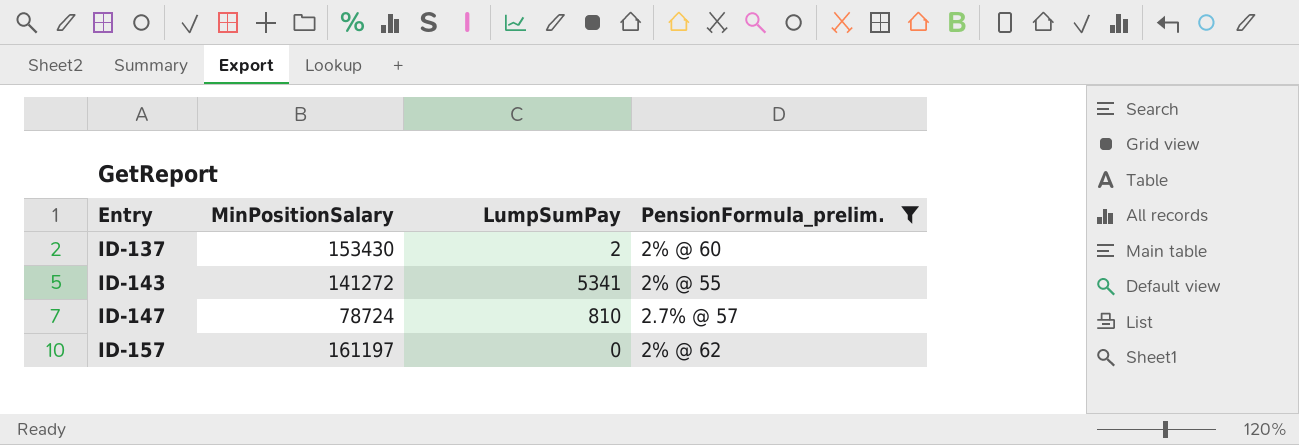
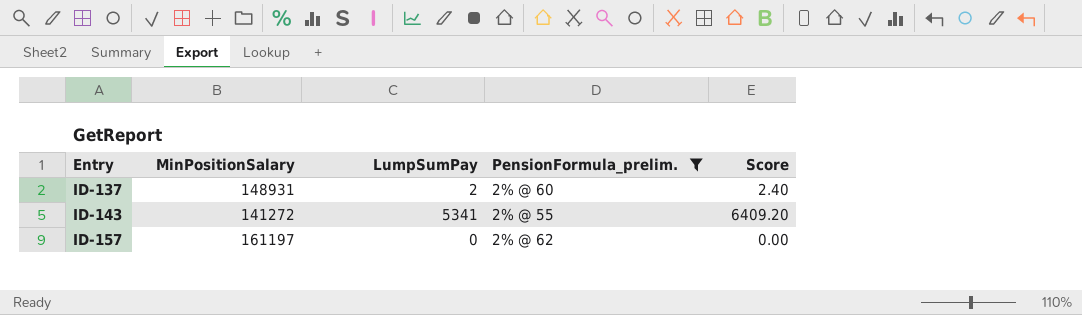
column Score | formula: none -> [LumpSumPay] * 1.2
row ID-147: 78724 | 810 | 2.7% @ 57 -> none
ID-137 | MinPositionSalary: 153430 -> 148931

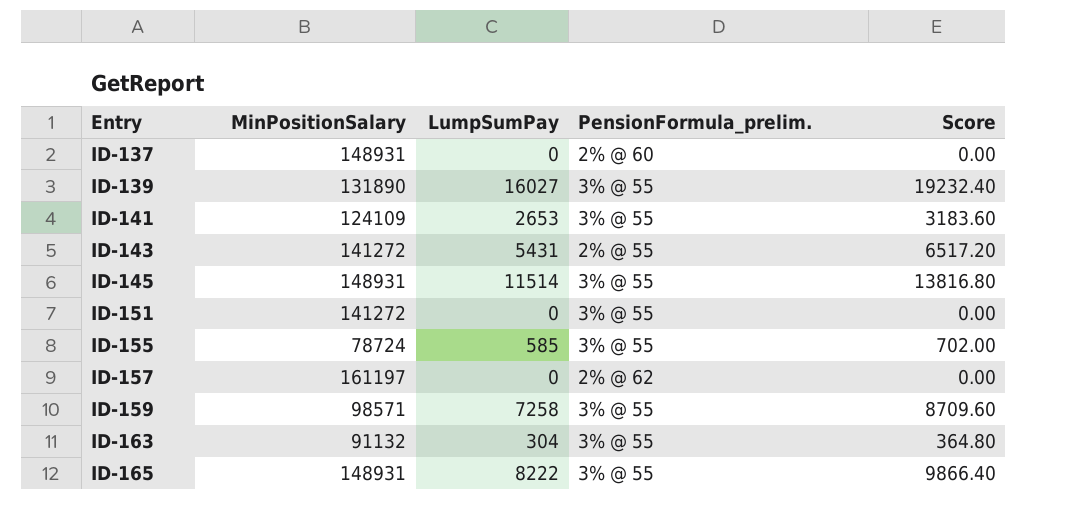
filter: PensionFormula_prelim. != 3% @ 55 -> none
ID-137 | LumpSumPay: 2 -> 0
ID-137 | Score: 2.40 -> 0.00
ID-143 | LumpSumPay: 5341 -> 5431
ID-143 | Score: 6409.20 -> 6517.20

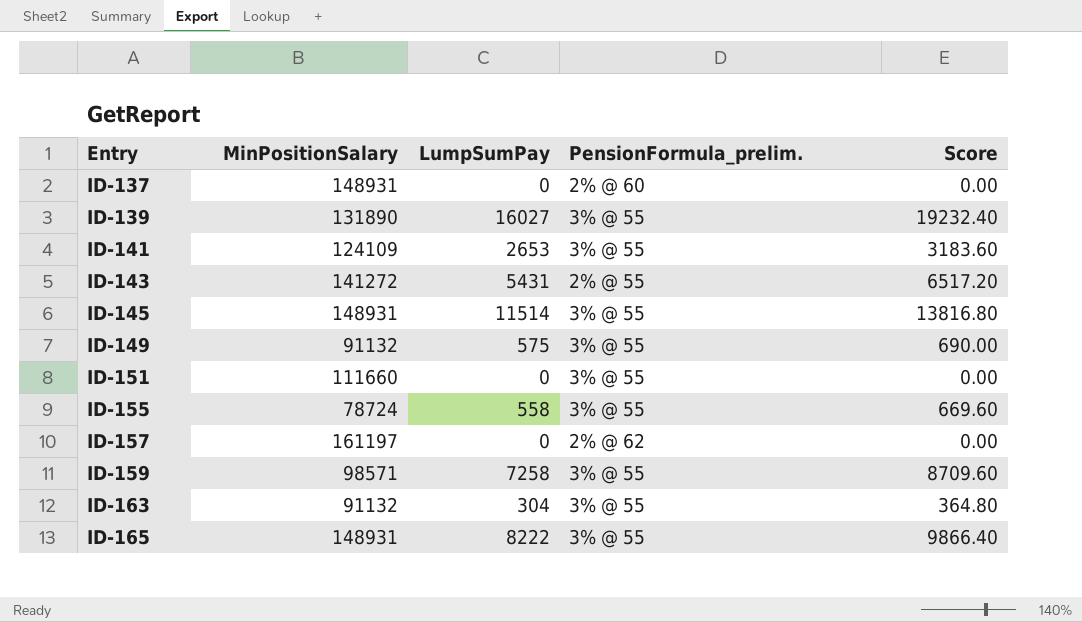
row ID-149: none -> 91132 | 575 | 3% @ 55 | 690.00
ID-151 | MinPositionSalary: 141272 -> 111660
ID-155 | LumpSumPay: 585 -> 558
ID-155 | Score: 702.00 -> 669.60

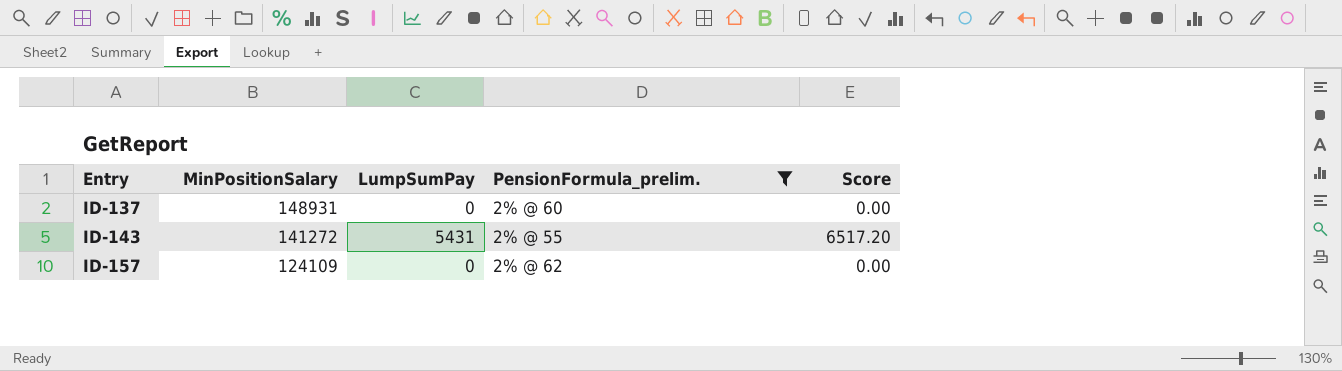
filter: none -> PensionFormula_prelim. != 3% @ 55
ID-157 | MinPositionSalary: 161197 -> 124109

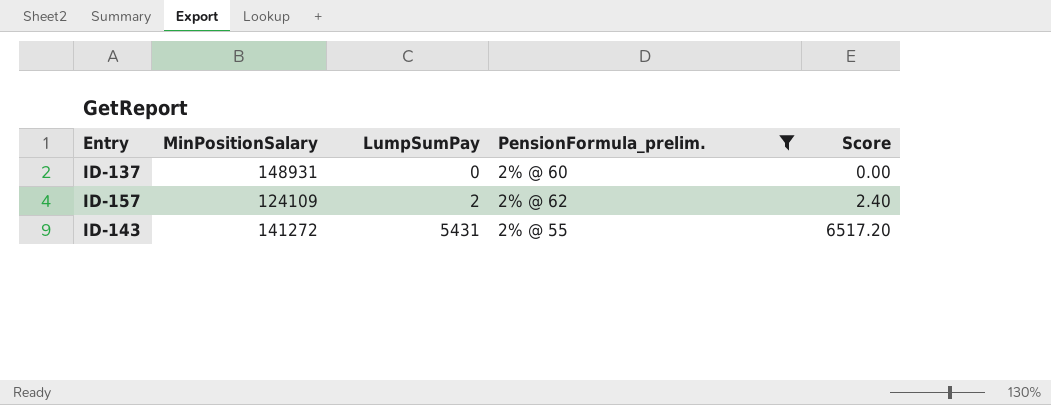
row order: Entry ascending -> LumpSumPay ascending
ID-157 | LumpSumPay: 0 -> 2
ID-157 | Score: 0.00 -> 2.40

